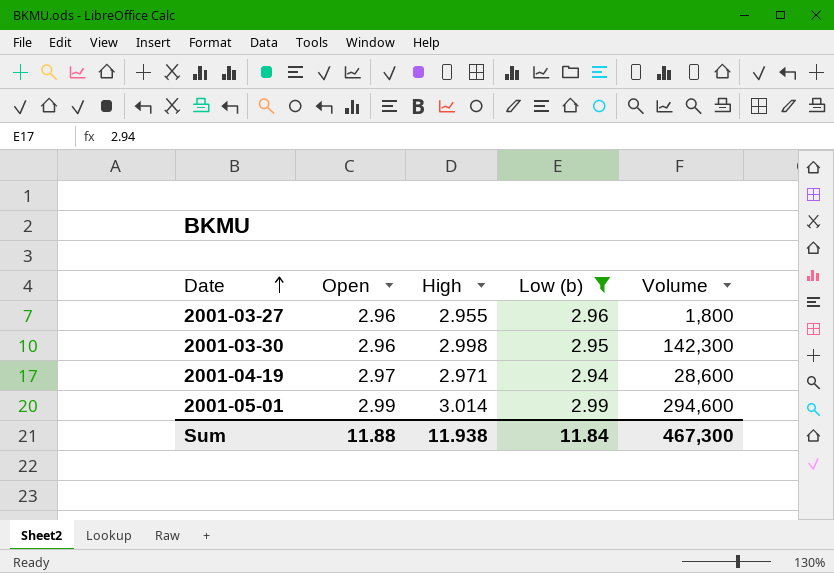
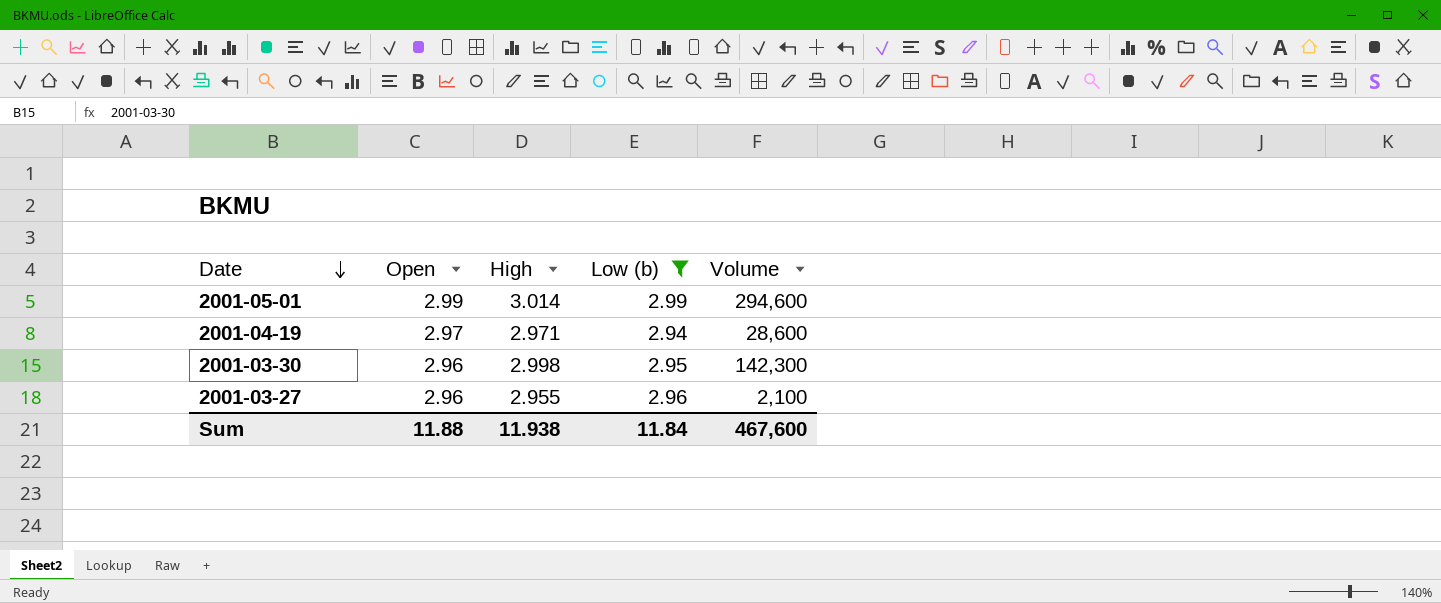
row order: Date ascending -> Date descending
2001-03-27 | Volume: 1,800 -> 2,100
Sum | Volume: 467,300 -> 467,600

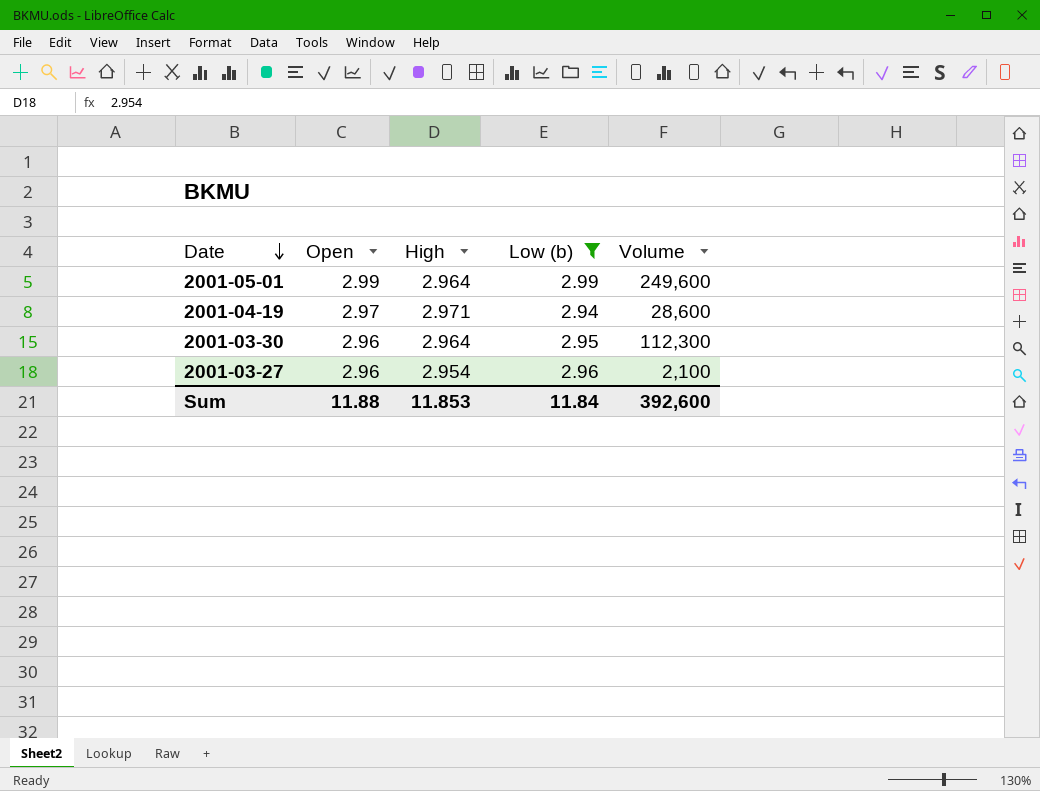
2001-05-01 | High: 3.014 -> 2.964
2001-05-01 | Volume: 294,600 -> 249,600
2001-03-30 | High: 2.998 -> 2.964
2001-03-30 | Volume: 142,300 -> 112,300
2001-03-27 | High: 2.955 -> 2.954
Sum | High: 11.938 -> 11.853
Sum | Volume: 467,600 -> 392,600

